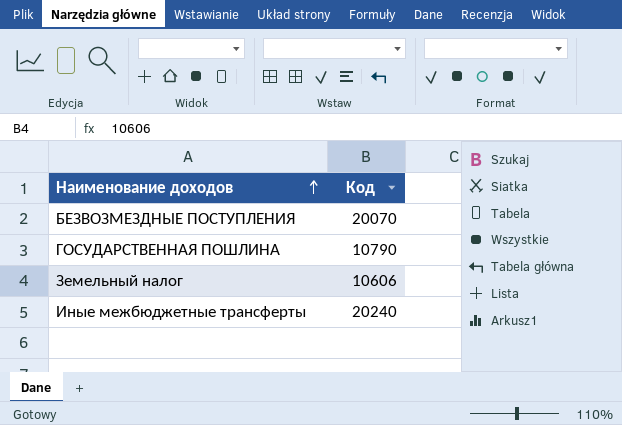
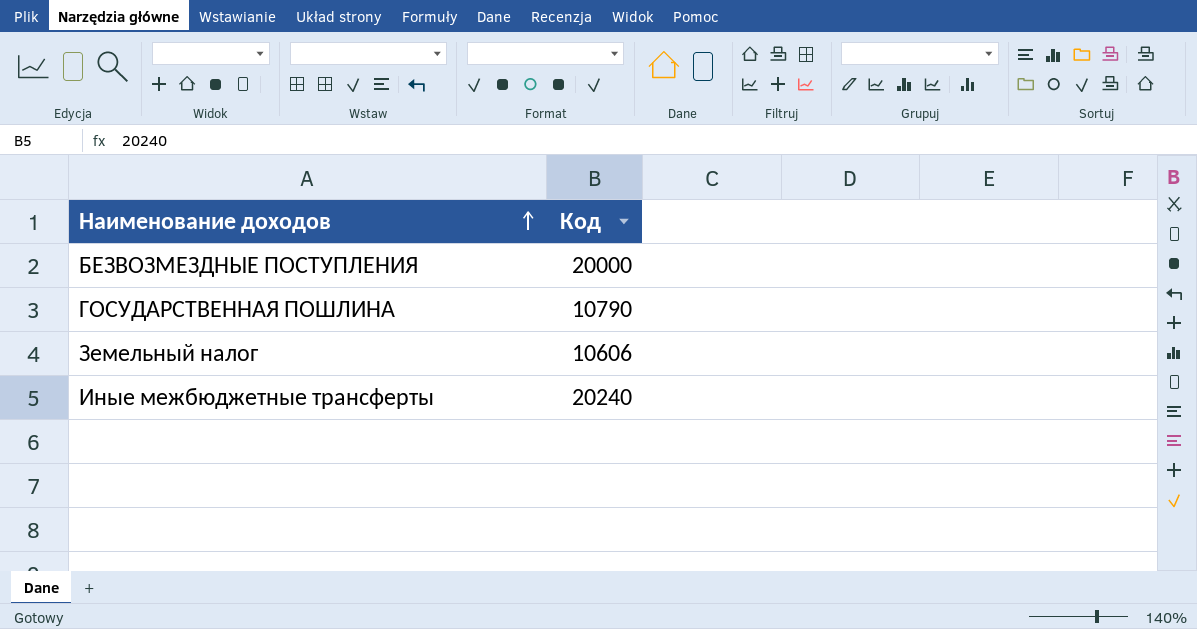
БЕЗВОЗМЕЗДНЫЕ ПОСТУПЛЕНИЯ | Код: 20070 -> 20000

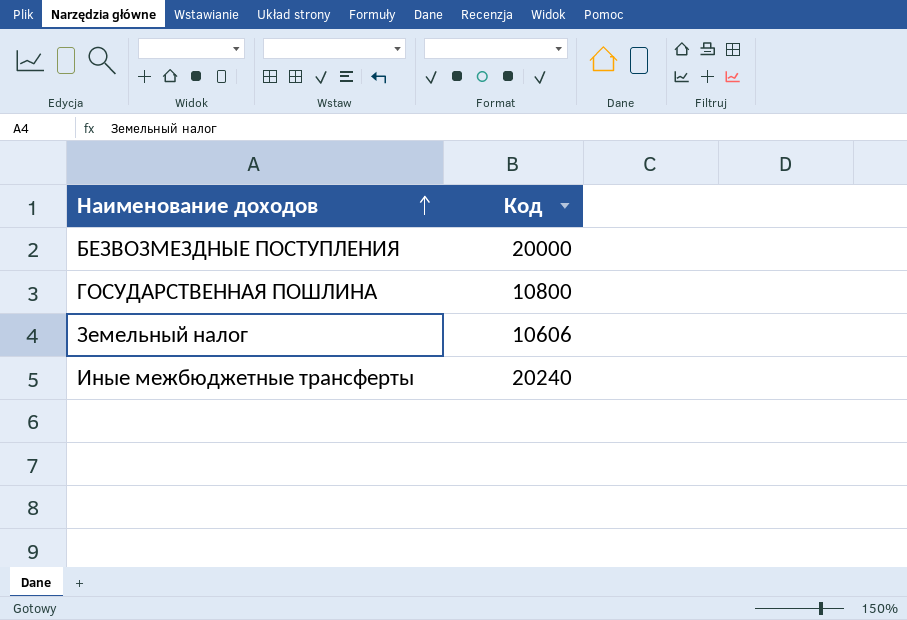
ГОСУДАРСТВЕННАЯ ПОШЛИНА | Код: 10790 -> 10800

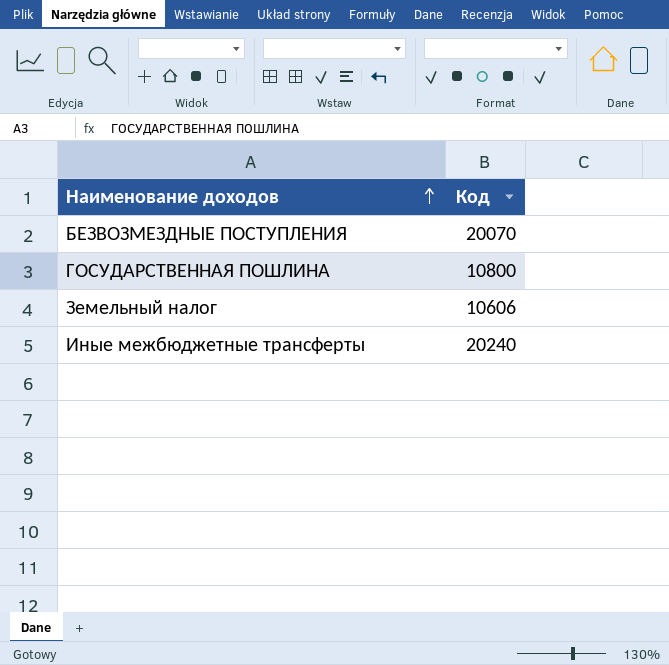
БЕЗВОЗМЕЗДНЫЕ ПОСТУПЛЕНИЯ | Код: 20000 -> 20070

